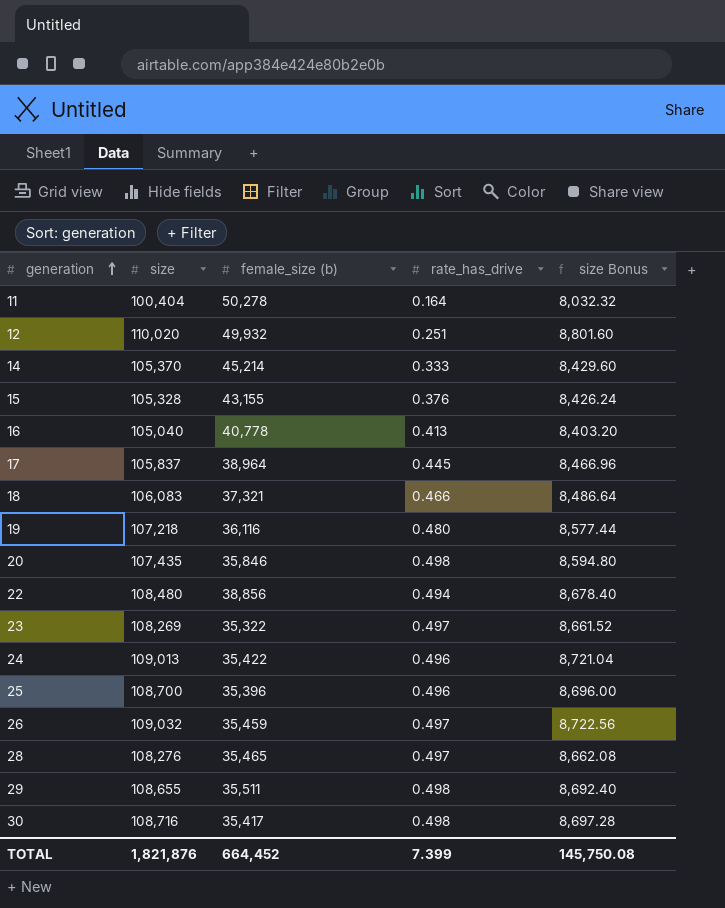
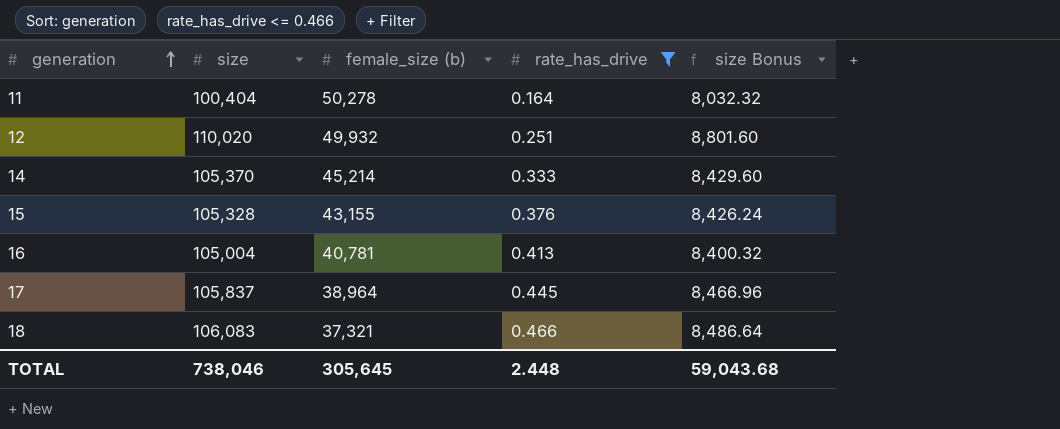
filter: none -> rate_has_drive <= 0.466
16 | size: 105,040 -> 105,004
16 | female_size (b): 40,778 -> 40,781
16 | size Bonus: 8,403.20 -> 8,400.32
TOTAL | size: 1,821,876 -> 738,046
TOTAL | female_size (b): 664,452 -> 305,645
TOTAL | rate_has_drive: 7.399 -> 2.448
TOTAL | size Bonus: 145,750.08 -> 59,043.68

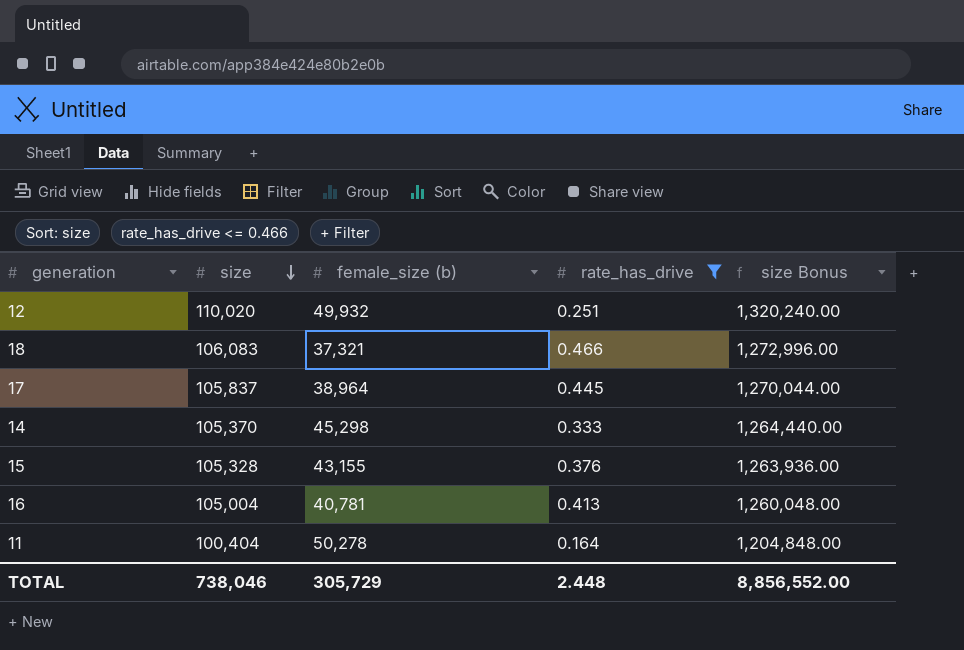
row order: generation ascending -> size descending
column size Bonus | formula: [size] * 0.08 -> [size] * 12
14 | female_size (b): 45,214 -> 45,298
TOTAL | female_size (b): 305,645 -> 305,729
TOTAL | size Bonus: 59,043.68 -> 8,856,552.00

